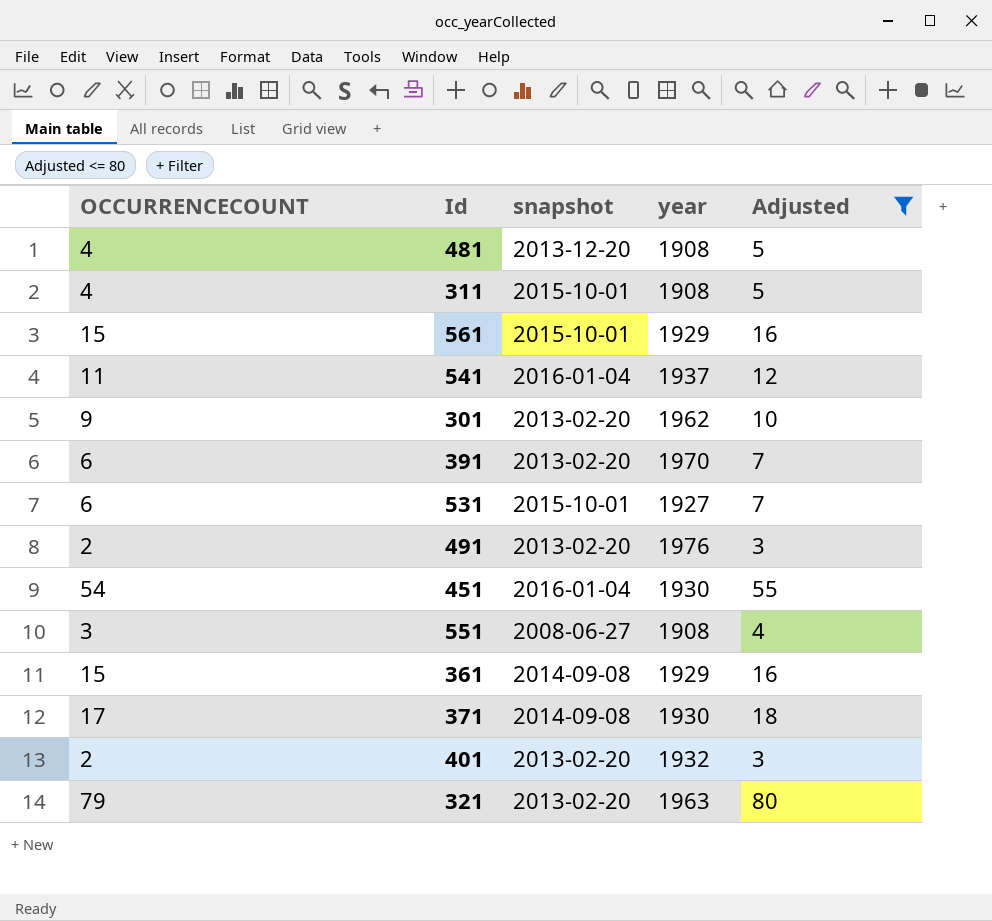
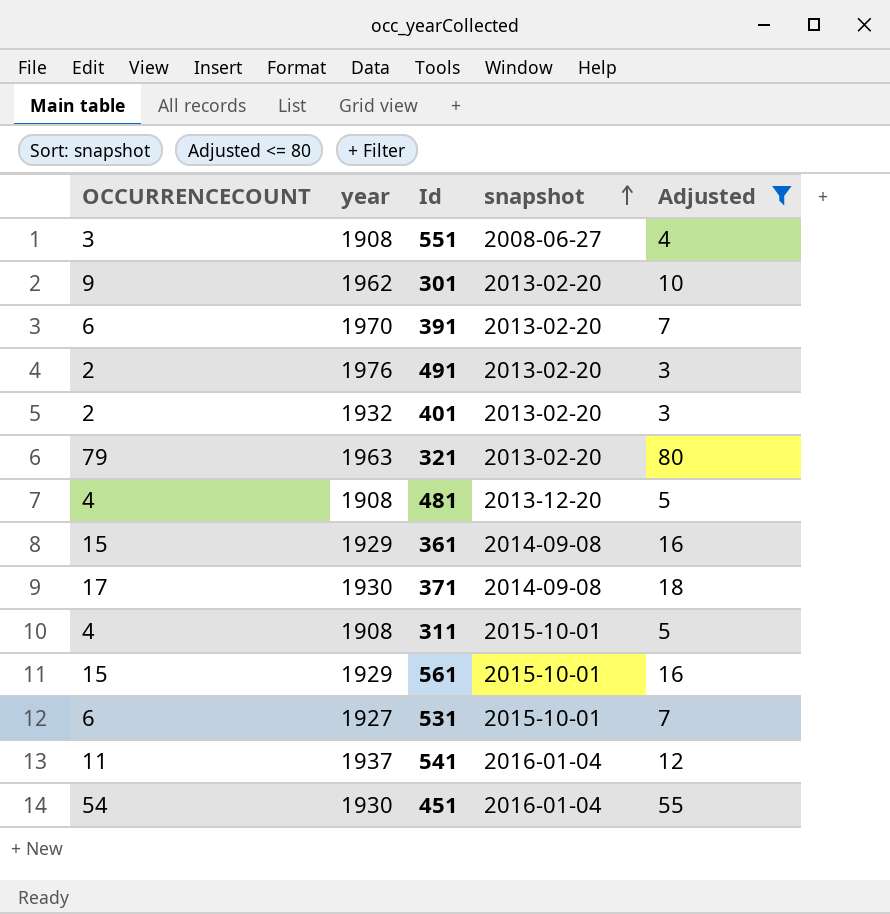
row order: none -> snapshot ascending
column year | position: 4 -> 2

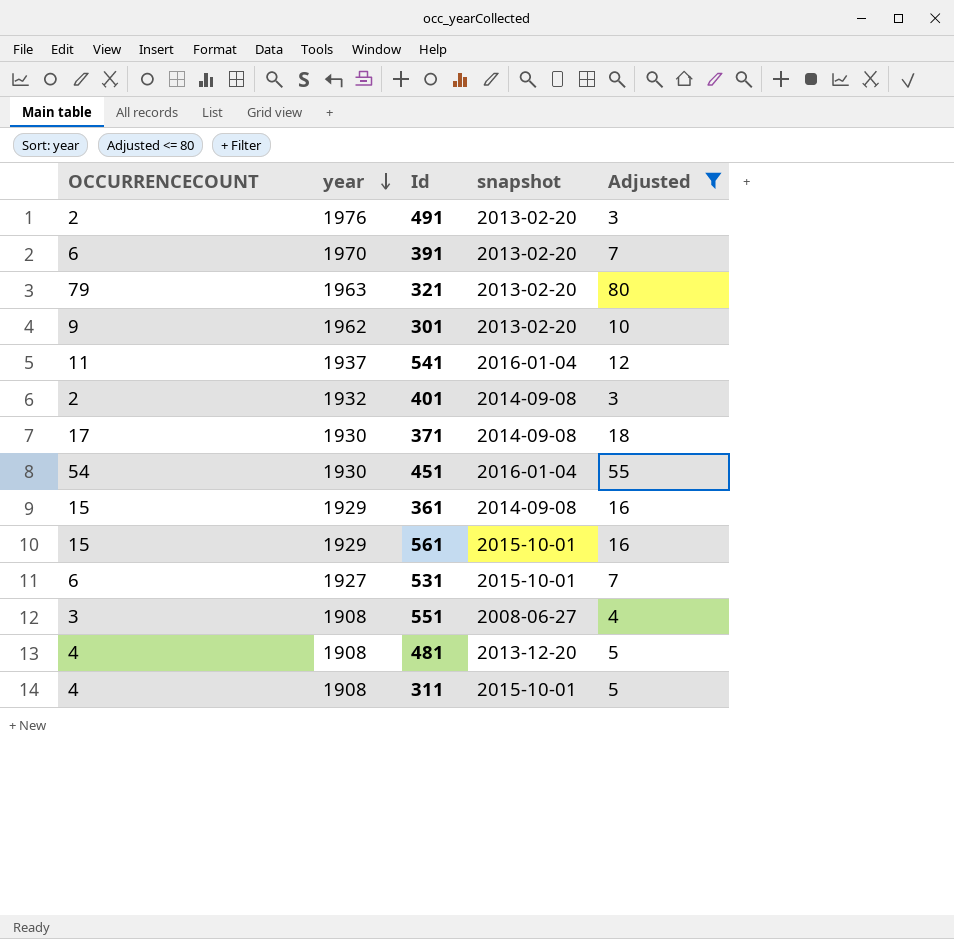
row order: snapshot ascending -> year descending
401 | snapshot: 2013-02-20 -> 2014-09-08

